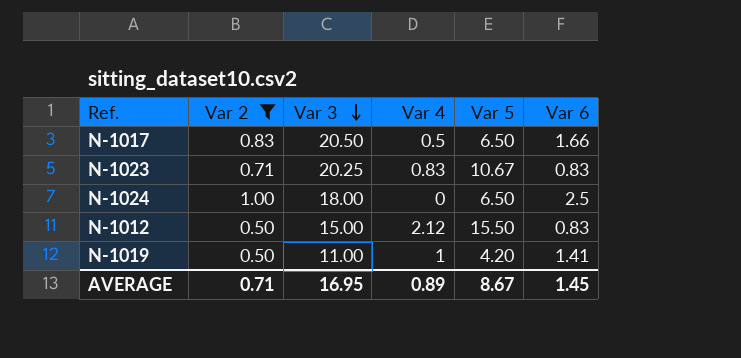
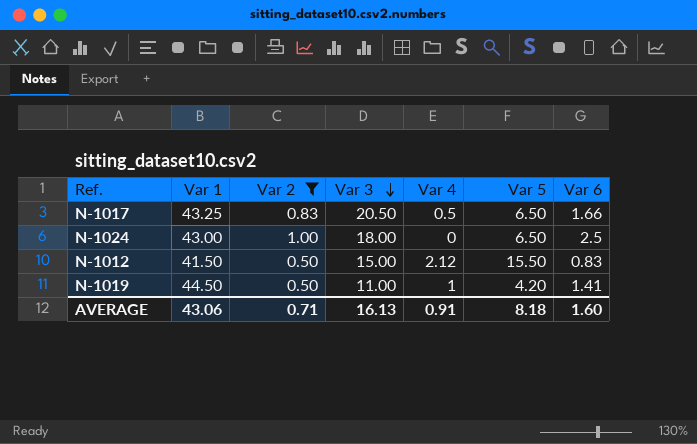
column Var 1 | position: none -> 2
row N-1023: 0.71 | 20.25 | 0.83 | 10.67 | 0.83 -> none
AVERAGE | Var 3: 16.95 -> 16.13
AVERAGE | Var 4: 0.89 -> 0.91
AVERAGE | Var 5: 8.67 -> 8.18
AVERAGE | Var 6: 1.45 -> 1.60

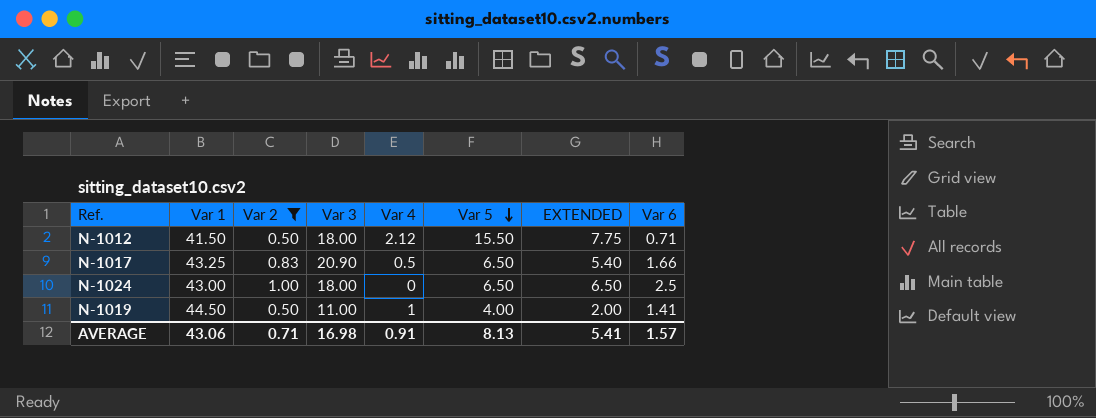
row order: Var 3 descending -> Var 5 descending
column EXTENDED | formula: none -> [Var 2] * [Var 5]
N-1012 | Var 3: 15.00 -> 18.00
N-1012 | Var 6: 0.83 -> 0.71
N-1017 | Var 3: 20.50 -> 20.90
N-1019 | Var 5: 4.20 -> 4.00
AVERAGE | Var 3: 16.13 -> 16.98
AVERAGE | Var 5: 8.18 -> 8.13
AVERAGE | Var 6: 1.60 -> 1.57

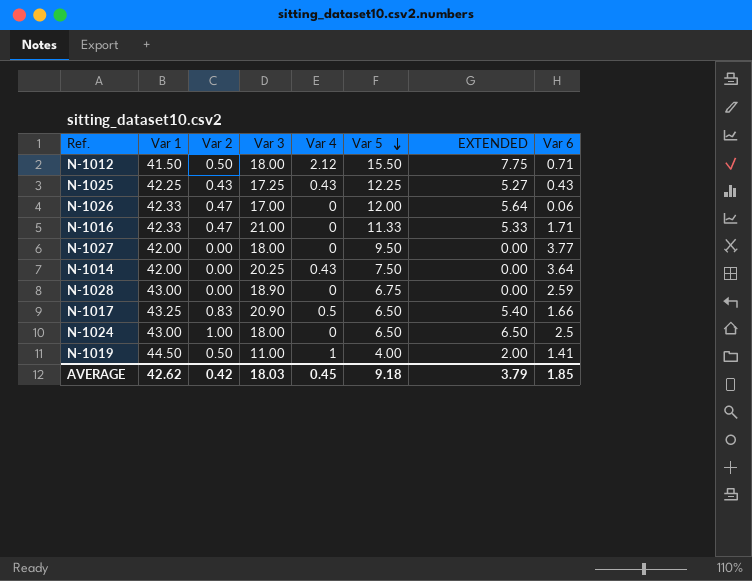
filter: Var 2 >= 0.50 -> none
AVERAGE | Var 1: 43.06 -> 42.62
AVERAGE | Var 2: 0.71 -> 0.42
AVERAGE | Var 3: 16.98 -> 18.03
AVERAGE | Var 4: 0.91 -> 0.45
AVERAGE | Var 5: 8.13 -> 9.18
AVERAGE | EXTENDED: 5.41 -> 3.79
AVERAGE | Var 6: 1.57 -> 1.85

